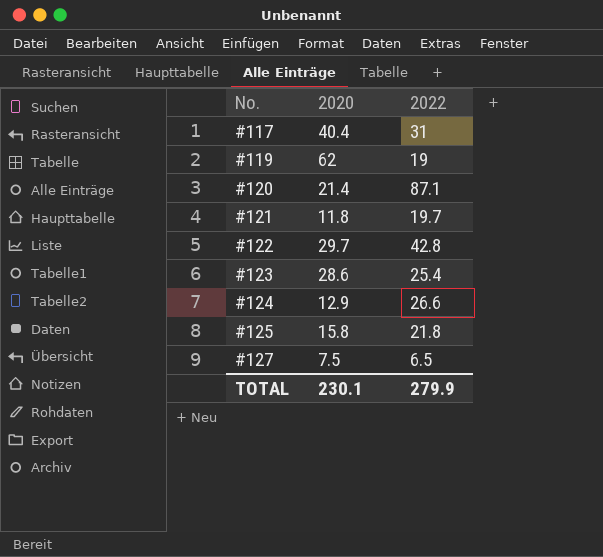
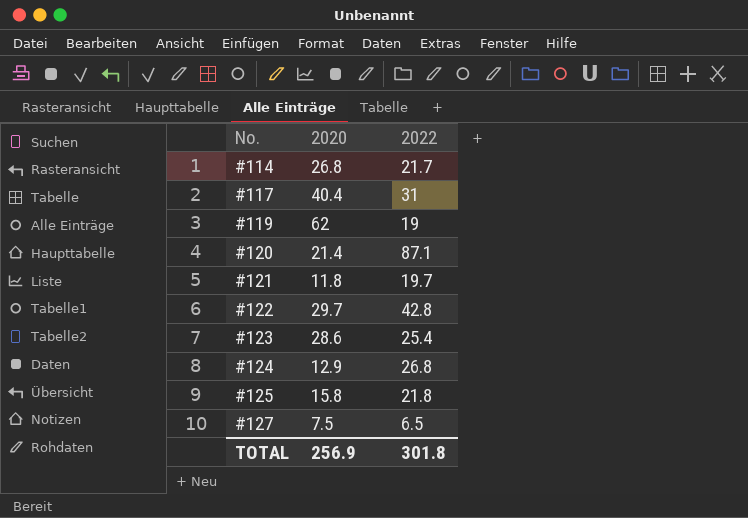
row #114: none -> 26.8 | 21.7
#124 | 2022: 26.6 -> 26.8
TOTAL | 2020: 230.1 -> 256.9
TOTAL | 2022: 279.9 -> 301.8

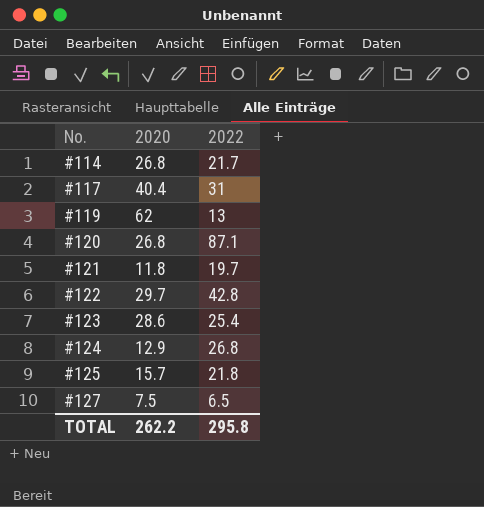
#119 | 2022: 19 -> 13
#120 | 2020: 21.4 -> 26.8
#125 | 2020: 15.8 -> 15.7
TOTAL | 2020: 256.9 -> 262.2
TOTAL | 2022: 301.8 -> 295.8

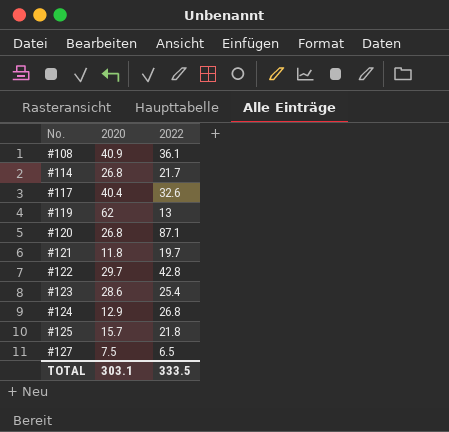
row #108: none -> 40.9 | 36.1
#117 | 2022: 31 -> 32.6
TOTAL | 2020: 262.2 -> 303.1
TOTAL | 2022: 295.8 -> 333.5

